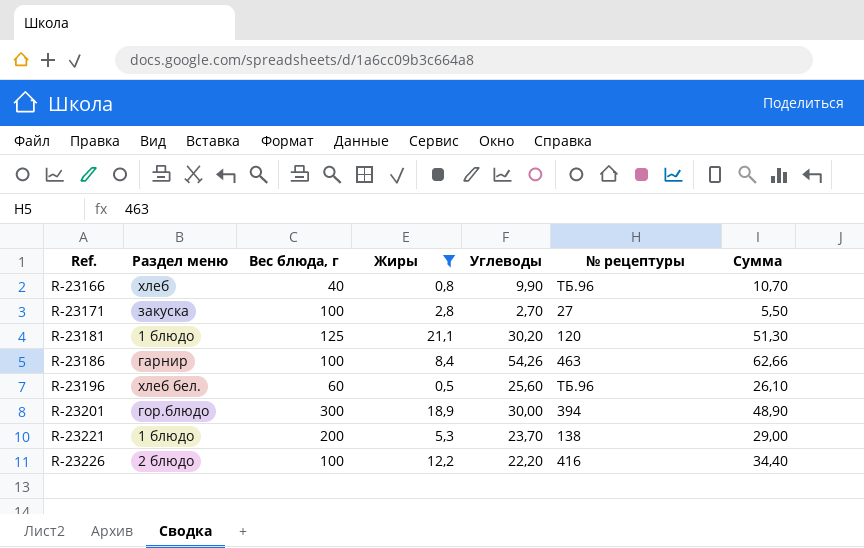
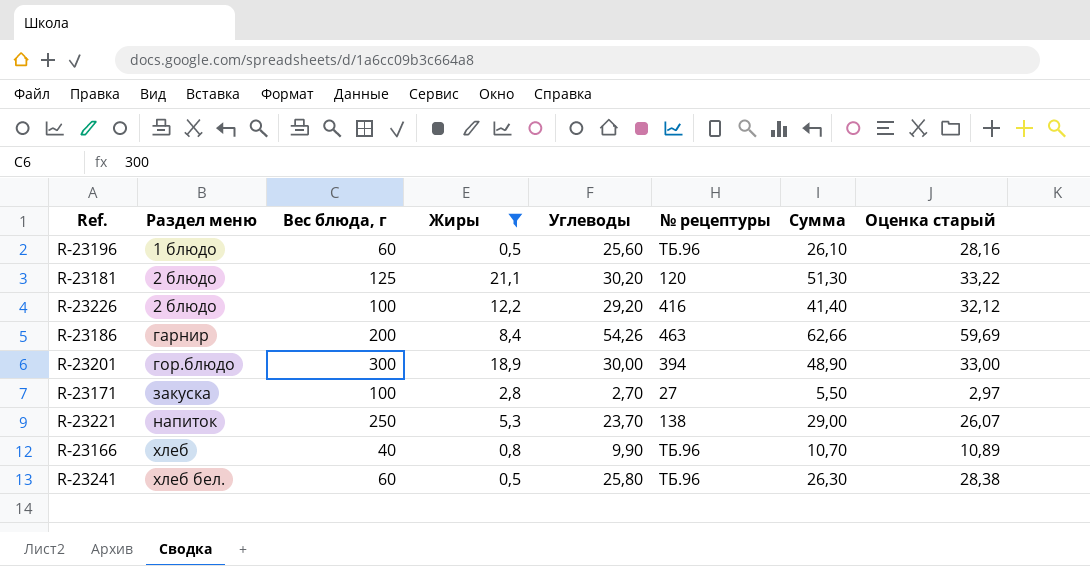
row order: Ref. ascending -> Раздел меню ascending
column Оценка старый | formula: none -> [Углеводы] * 1,1
R-23196 | Раздел меню: хлеб бел. -> 1 блюдо
R-23181 | Раздел меню: 1 блюдо -> 2 блюдо
R-23226 | Углеводы: 22,20 -> 29,20
R-23226 | Сумма: 34,40 -> 41,40
R-23186 | Вес блюда, г: 100 -> 200
R-23221 | Раздел меню: 1 блюдо -> напиток
R-23221 | Вес блюда, г: 200 -> 250
row R-23241: none -> хлеб бел. | 60 | 0,5 | 25,80 | ТБ.96 | 26,30 | 28,38

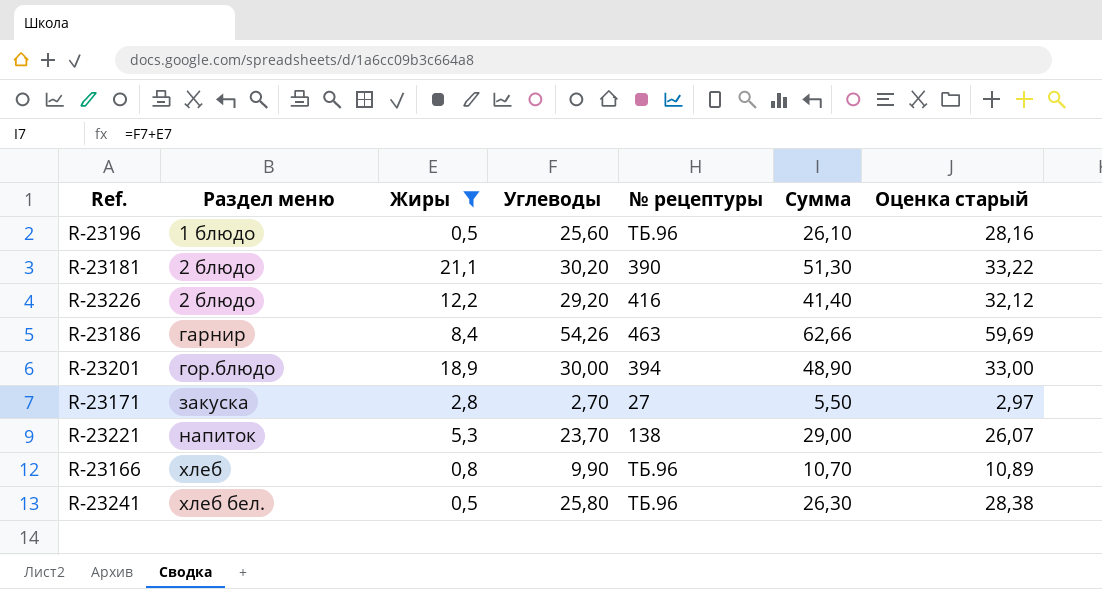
column Вес блюда, г | position: 3 -> none
R-23181 | № рецептуры: 120 -> 390

